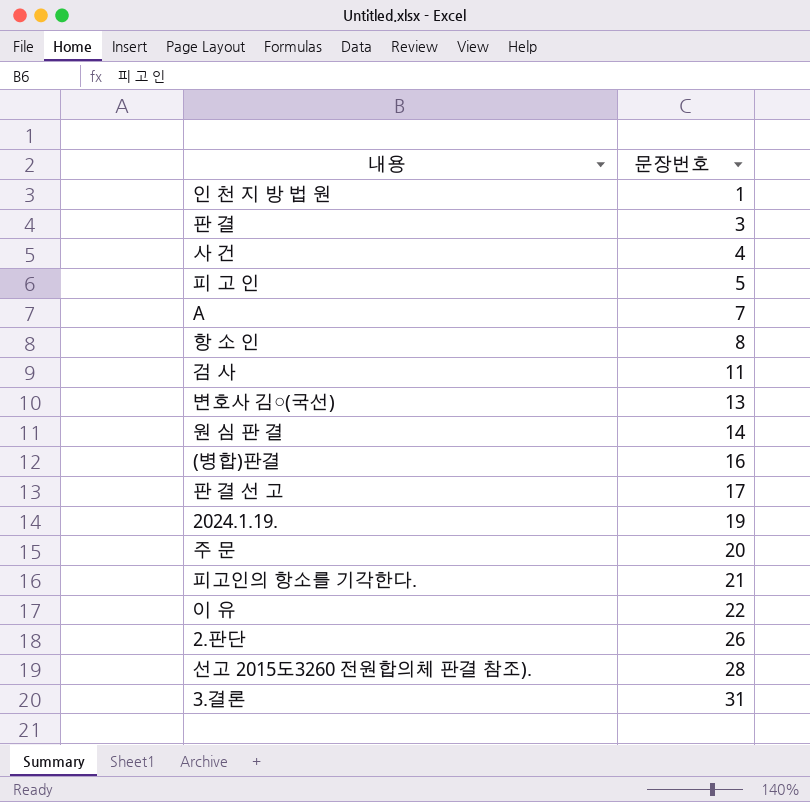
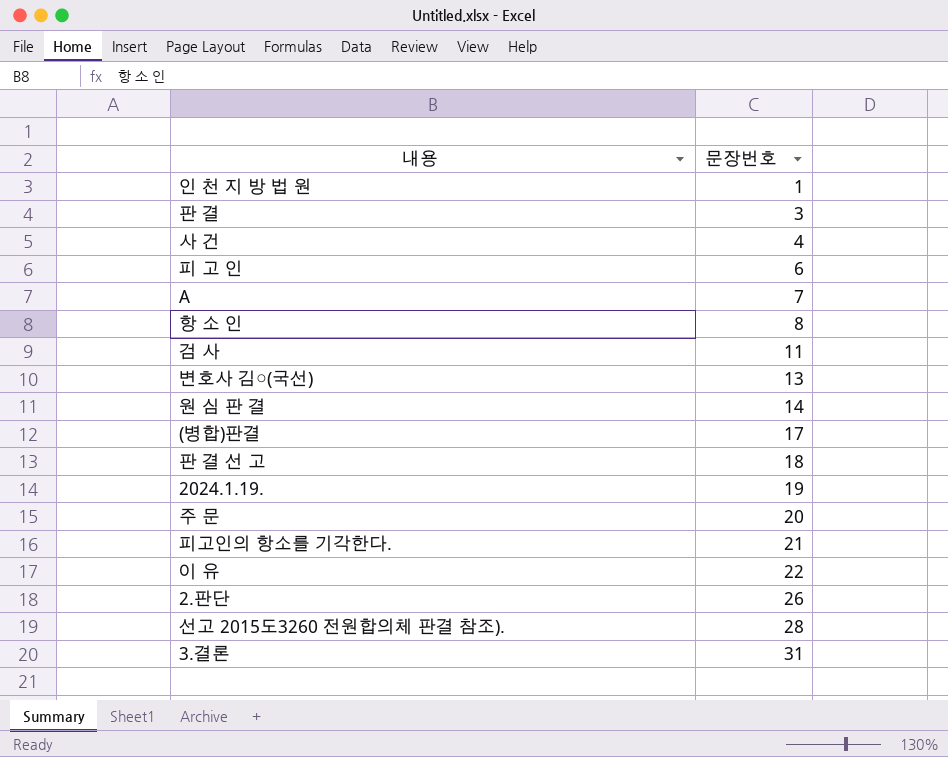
피 고 인 | 문장번호: 5 -> 6
(병합)판결 | 문장번호: 16 -> 17
판 결 선 고 | 문장번호: 17 -> 18

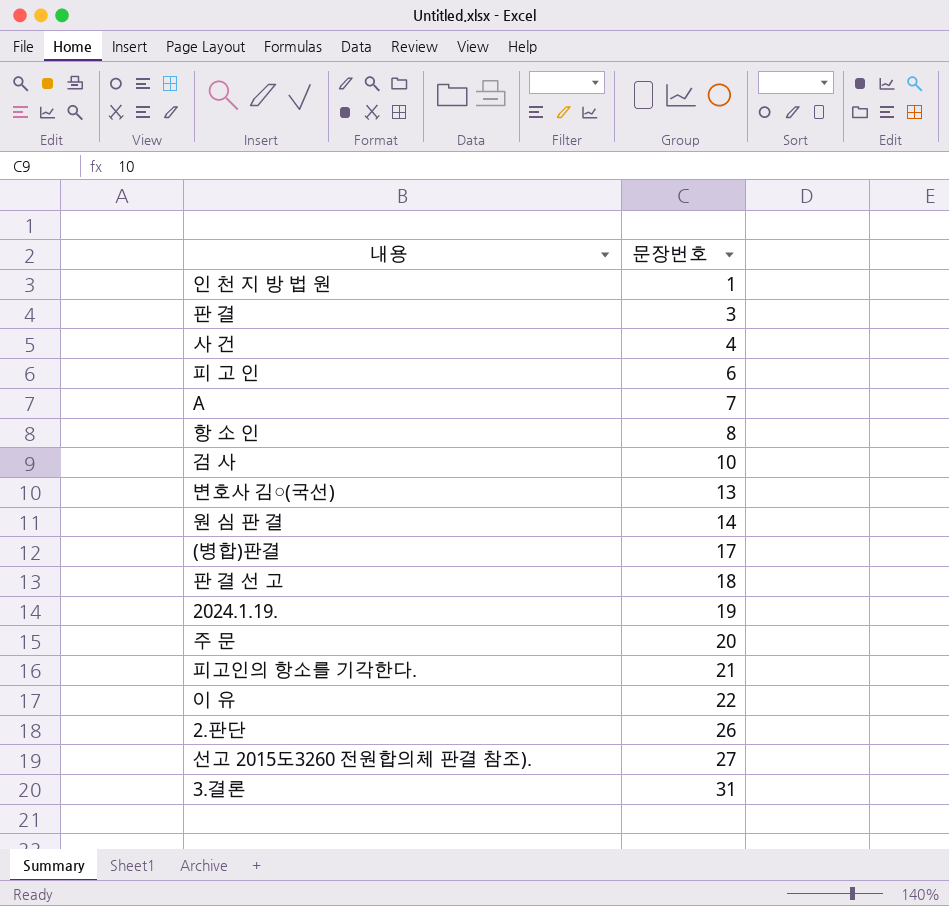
검 사 | 문장번호: 11 -> 10
선고 2015도3260 전원합의체 판결 참조). | 문장번호: 28 -> 27

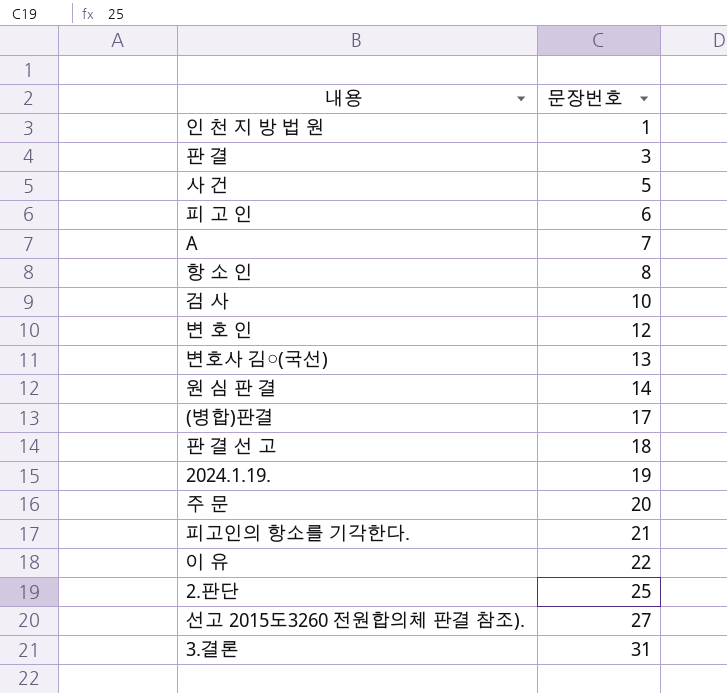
사 건 | 문장번호: 4 -> 5
row 변 호 인: none -> 12
2.판단 | 문장번호: 26 -> 25

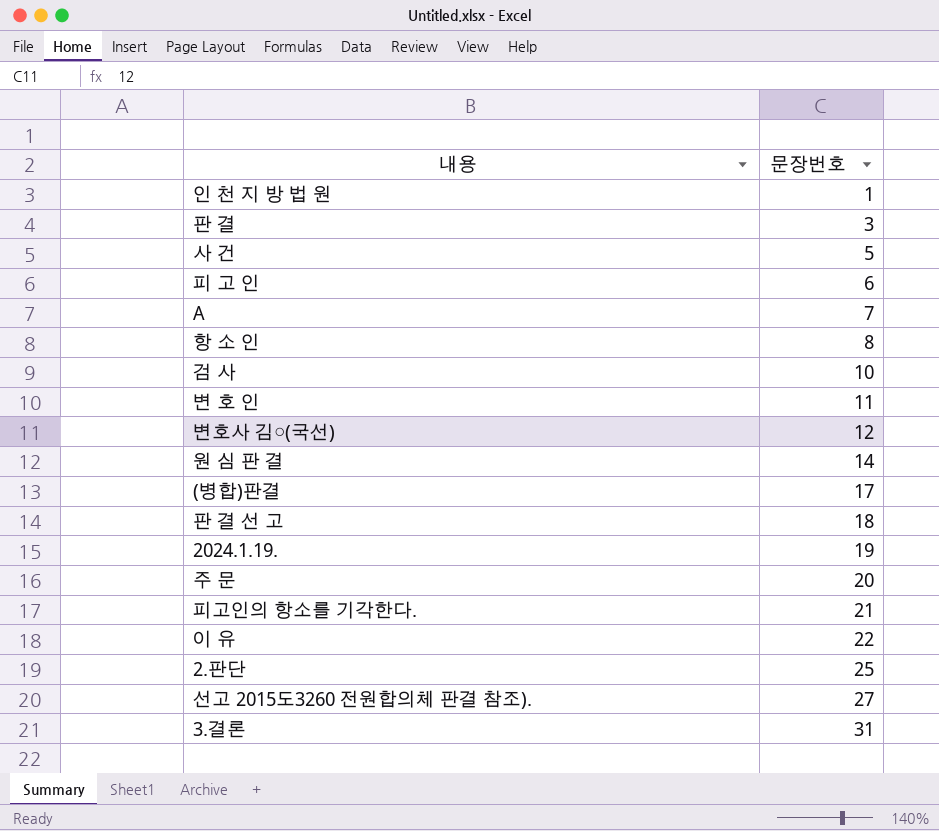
변 호 인 | 문장번호: 12 -> 11
변호사 김○(국선) | 문장번호: 13 -> 12

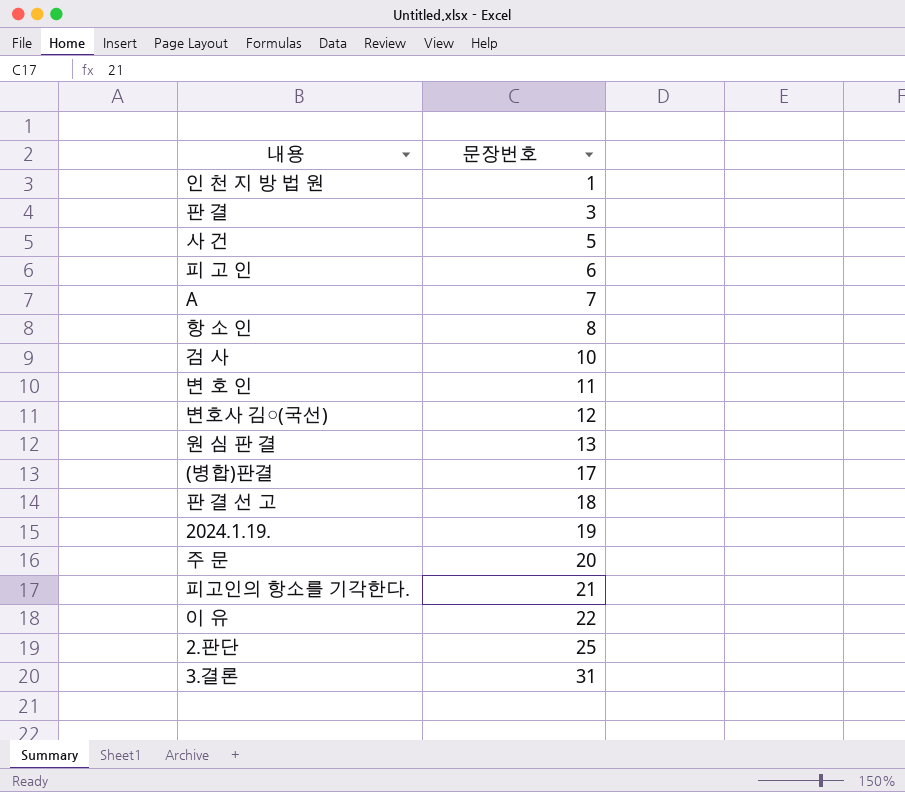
row 선고 2015도3260 전원합의체 판결 참조).: 27 -> none
원 심 판 결 | 문장번호: 14 -> 13

